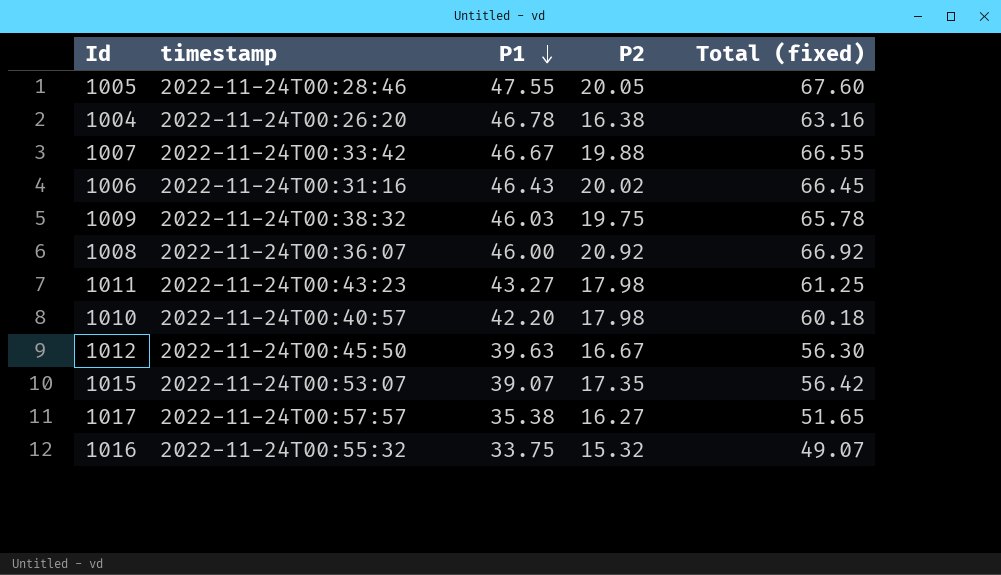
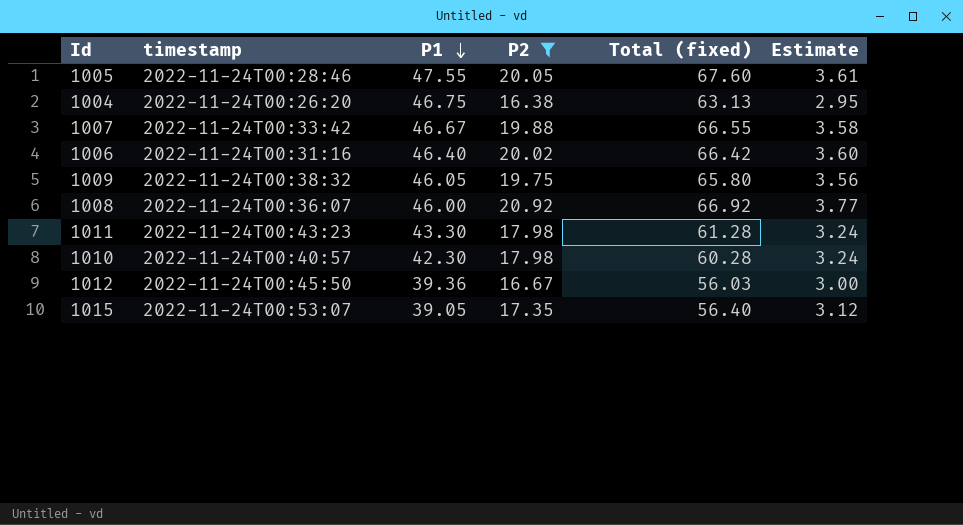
filter: none -> P2 >= 16.38
column Estimate | formula: none -> [P2] * 0.18
1004 | P1: 46.78 -> 46.75
1004 | Total (fixed): 63.16 -> 63.13
1006 | P1: 46.43 -> 46.40
1006 | Total (fixed): 66.45 -> 66.42
1009 | P1: 46.03 -> 46.05
1009 | Total (fixed): 65.78 -> 65.80
1011 | P1: 43.27 -> 43.30
1011 | Total (fixed): 61.25 -> 61.28
1010 | P1: 42.20 -> 42.30
1010 | Total (fixed): 60.18 -> 60.28
1012 | P1: 39.63 -> 39.36
1012 | Total (fixed): 56.30 -> 56.03
1015 | P1: 39.07 -> 39.05
1015 | Total (fixed): 56.42 -> 56.40

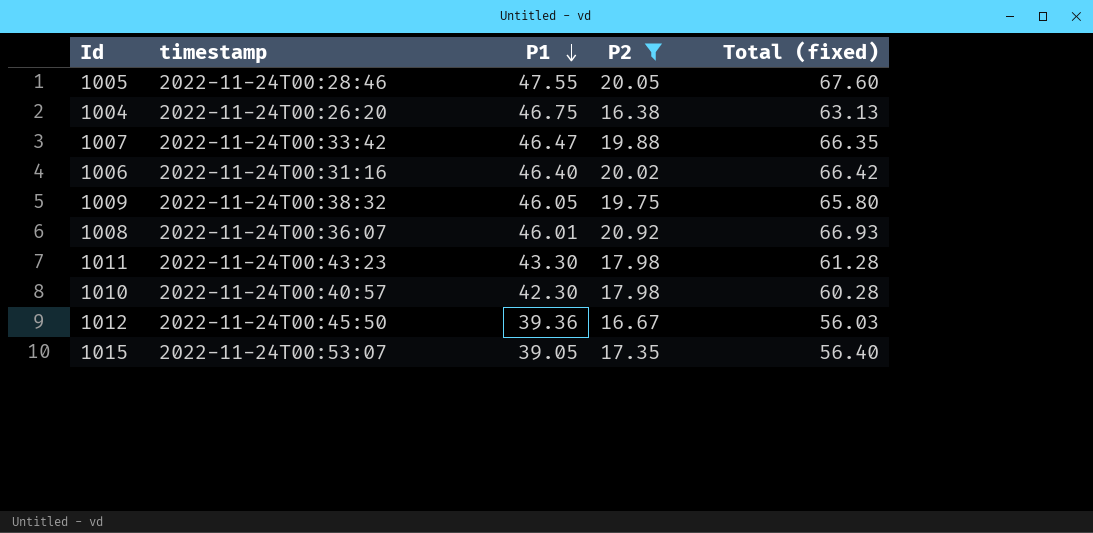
column Estimate | formula: [P2] * 0.18 -> none
1007 | P1: 46.67 -> 46.47
1007 | Total (fixed): 66.55 -> 66.35
1008 | P1: 46.00 -> 46.01
1008 | Total (fixed): 66.92 -> 66.93

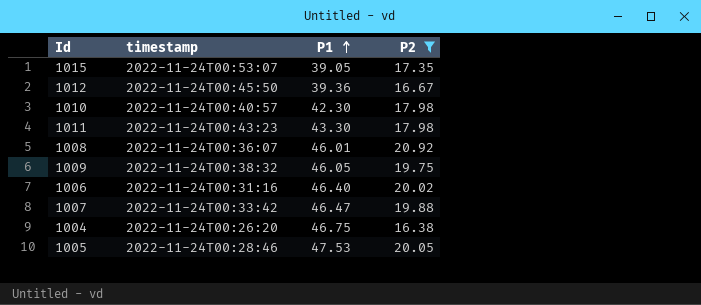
row order: P1 descending -> P1 ascending
column Total (fixed) | formula: [P1] + [P2] -> none
1005 | P1: 47.55 -> 47.53

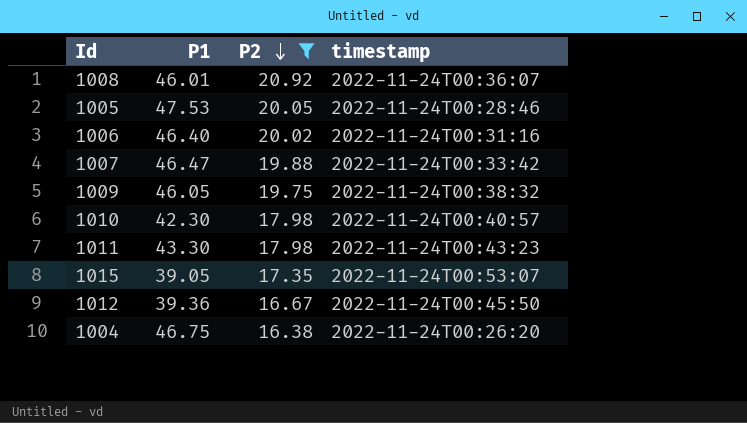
row order: P1 ascending -> P2 descending
column timestamp | position: 2 -> 4

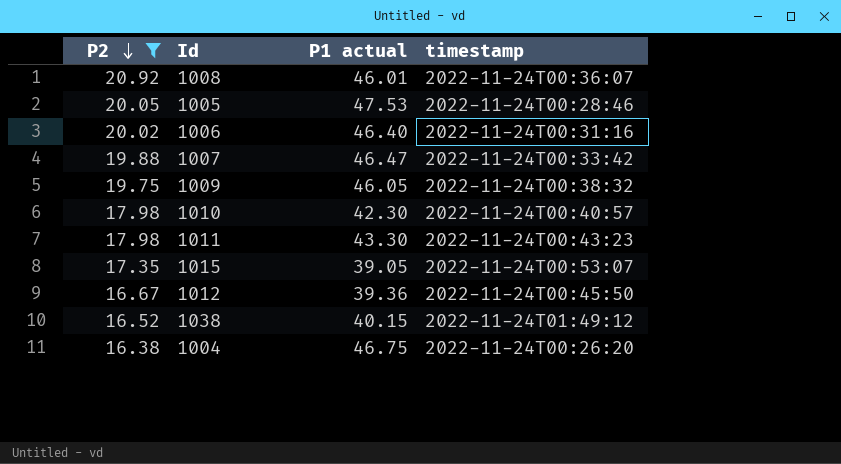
column P2 | position: 3 -> 1
column name: P1 -> P1 actual
row 1038: none -> 16.52 | 40.15 | 2022-11-24T01:49:12

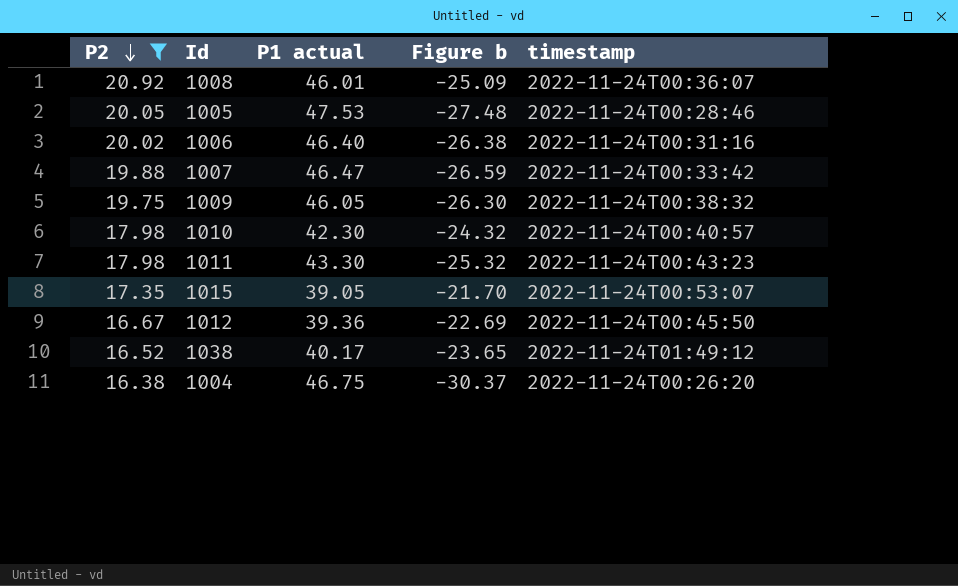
column Figure b | formula: none -> [P2] - [P1 actual]
1038 | P1 actual: 40.15 -> 40.17

